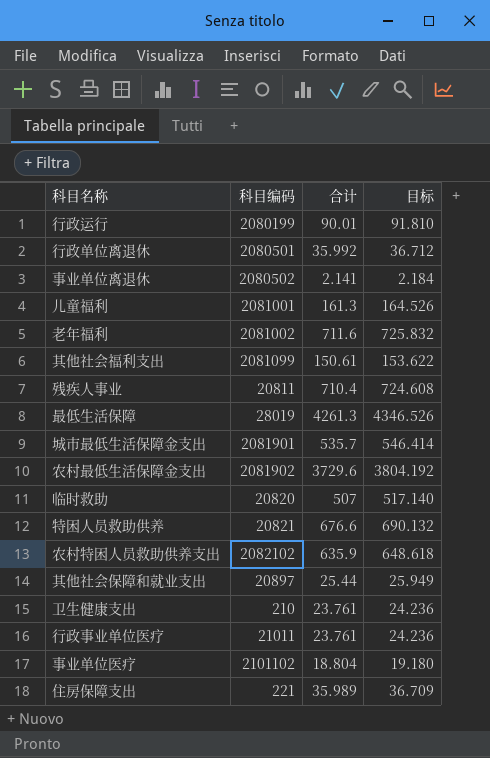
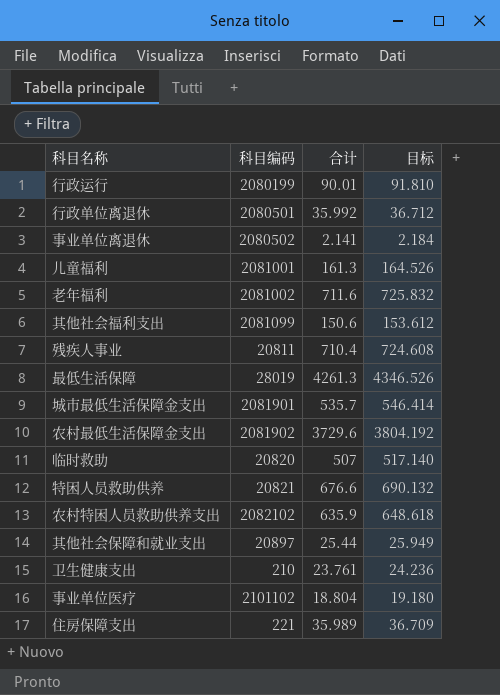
row 行政事业单位医疗: 21011 | 23.761 | 24.236 -> none
其他社会福利支出 | 合计: 150.61 -> 150.6
其他社会福利支出 | 目标: 153.622 -> 153.612

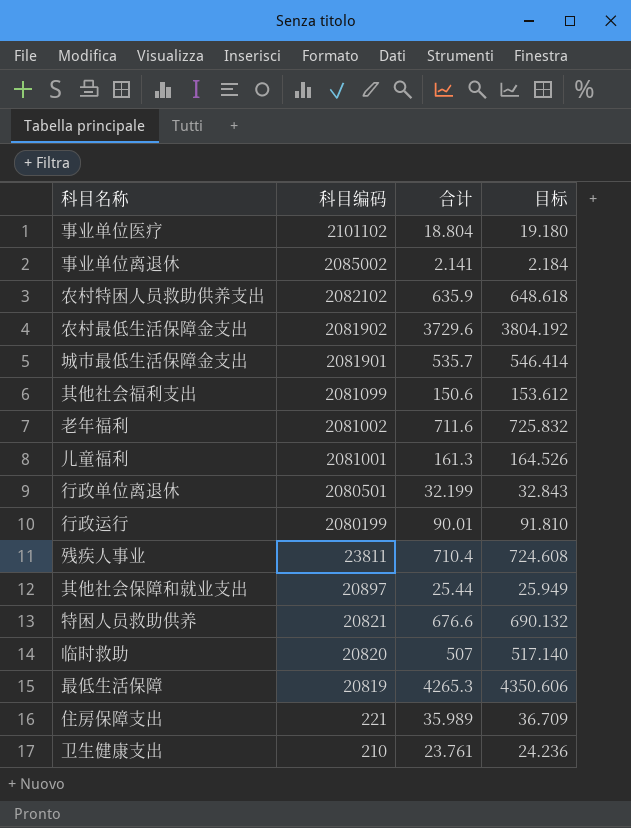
row order: none -> 科目编码 descending
事业单位离退休 | 科目编码: 2080502 -> 2085002
行政单位离退休 | 合计: 35.992 -> 32.199
行政单位离退休 | 目标: 36.712 -> 32.843
残疾人事业 | 科目编码: 20811 -> 23811
最低生活保障 | 科目编码: 28019 -> 20819
最低生活保障 | 合计: 4261.3 -> 4265.3
最低生活保障 | 目标: 4346.526 -> 4350.606

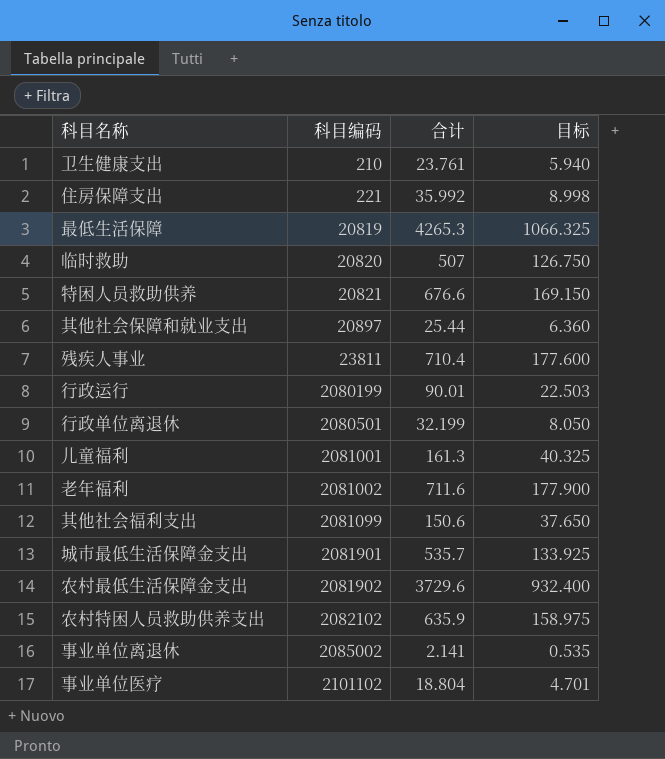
row order: 科目编码 descending -> 科目编码 ascending
column 目标 | formula: [合计] * 1.02 -> [合计] * 0.25
住房保障支出 | 合计: 35.989 -> 35.992

